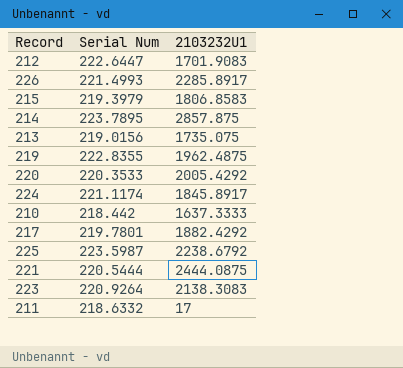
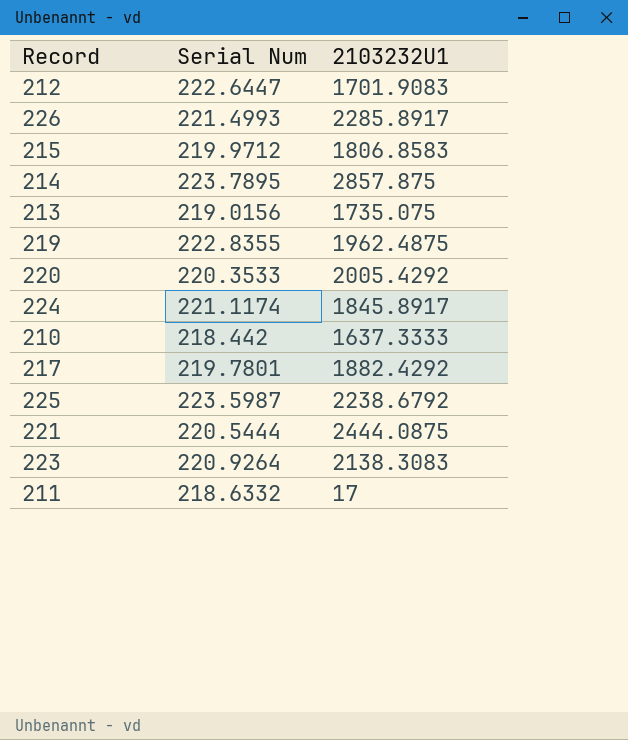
215 | Serial Num: 219.3979 -> 219.9712

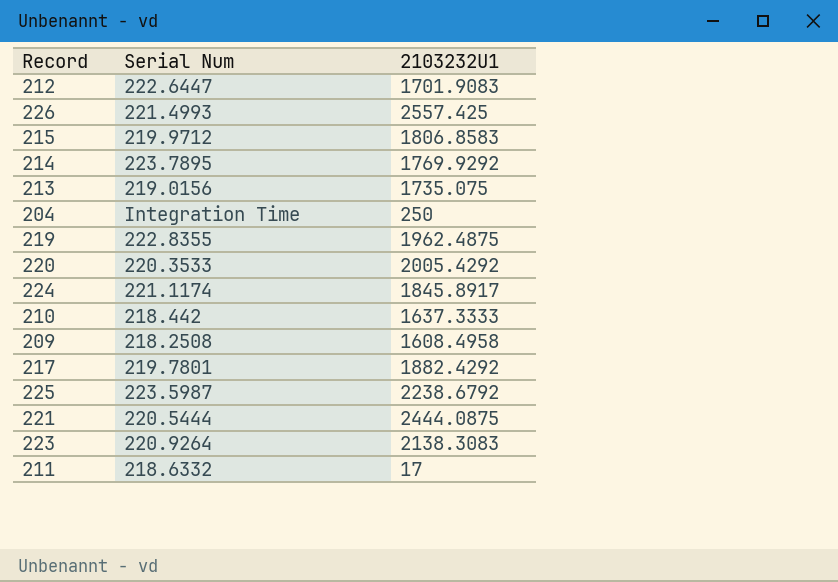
226 | 2103232U1: 2285.8917 -> 2557.425
214 | 2103232U1: 2857.875 -> 1769.9292
row 204: none -> Integration Time | 250
row 209: none -> 218.2508 | 1608.4958

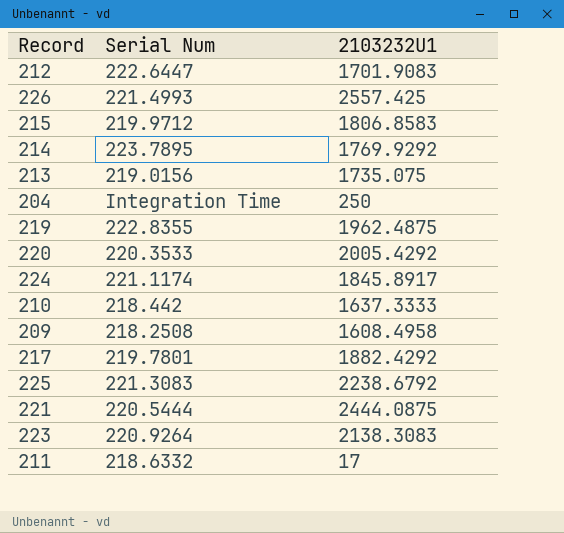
225 | Serial Num: 223.5987 -> 221.3083

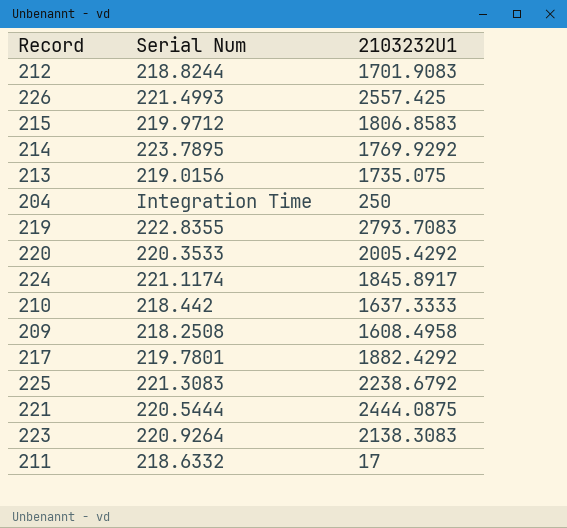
212 | Serial Num: 222.6447 -> 218.8244
219 | 2103232U1: 1962.4875 -> 2793.7083

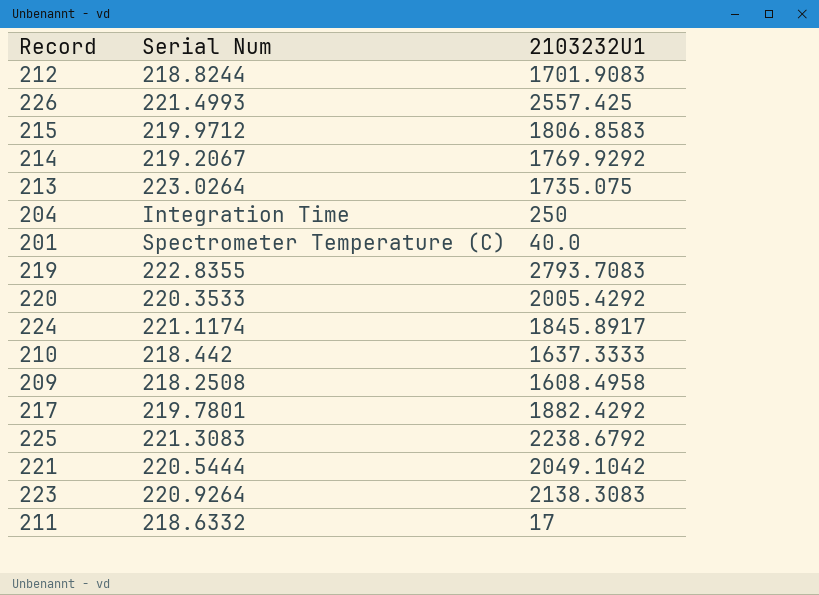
214 | Serial Num: 223.7895 -> 219.2067
213 | Serial Num: 219.0156 -> 223.0264
row 201: none -> Spectrometer Temperature (C) | 40.0
221 | 2103232U1: 2444.0875 -> 2049.1042

